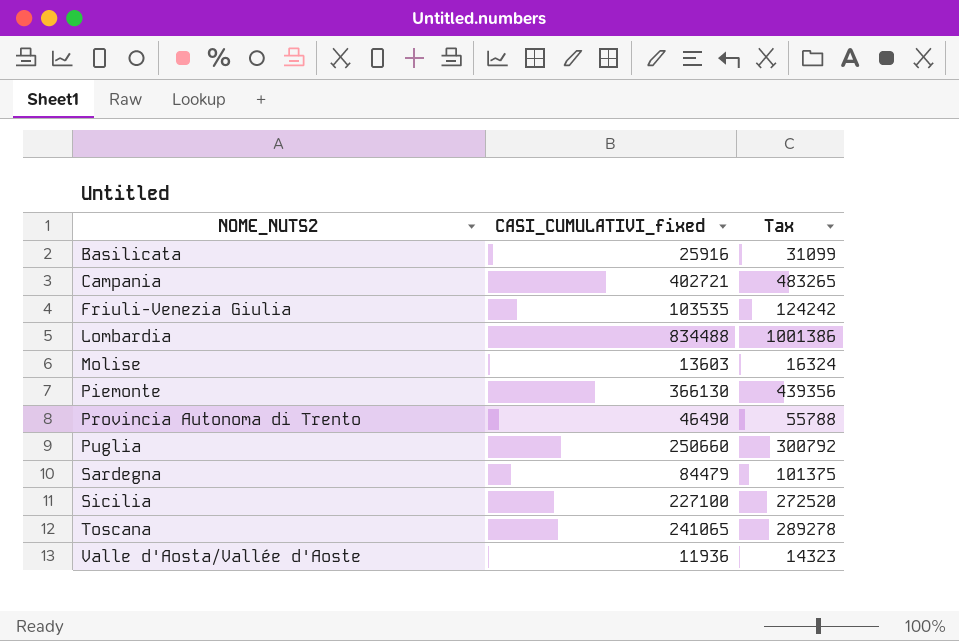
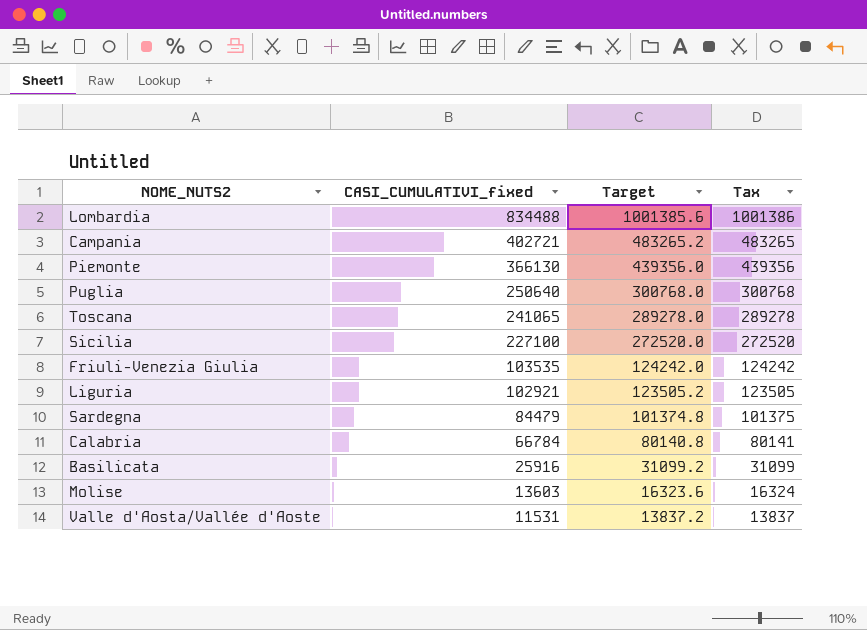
row order: NOME_NUTS2 ascending -> CASI_CUMULATIVI_fixed descending
column Target | formula: none -> [CASI_CUMULATIVI_fixed] * 1.2
row Provincia Autonoma di Trento: 46490 | 55788 -> none
Puglia | CASI_CUMULATIVI_fixed: 250660 -> 250640
Puglia | Tax: 300792 -> 300768
row Liguria: none -> 102921 | 123505.2 | 123505
row Calabria: none -> 66784 | 80140.8 | 80141
Valle d'Aosta/Vallée d'Aoste | CASI_CUMULATIVI_fixed: 11936 -> 11531
Valle d'Aosta/Vallée d'Aoste | Tax: 14323 -> 13837

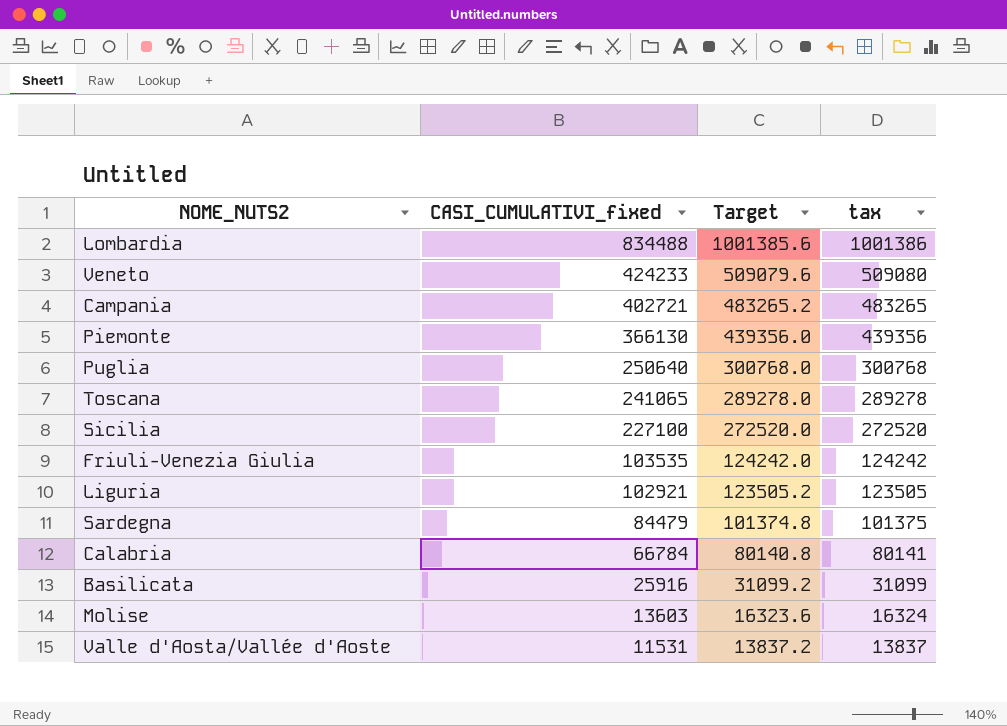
column name: Tax -> tax
row Veneto: none -> 424233 | 509079.6 | 509080

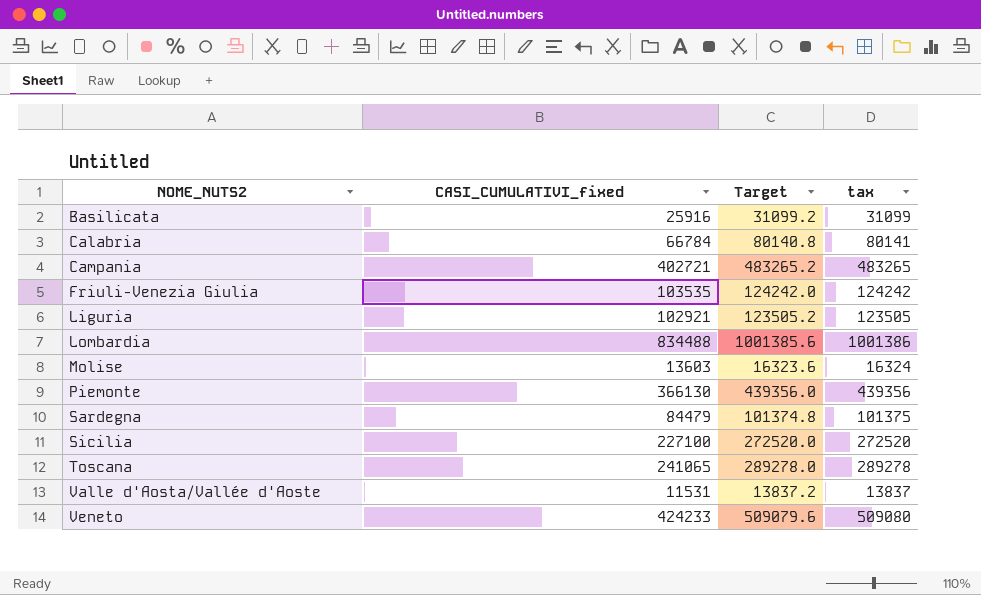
row order: CASI_CUMULATIVI_fixed descending -> NOME_NUTS2 ascending
row Puglia: 250640 | 300768.0 | 300768 -> none

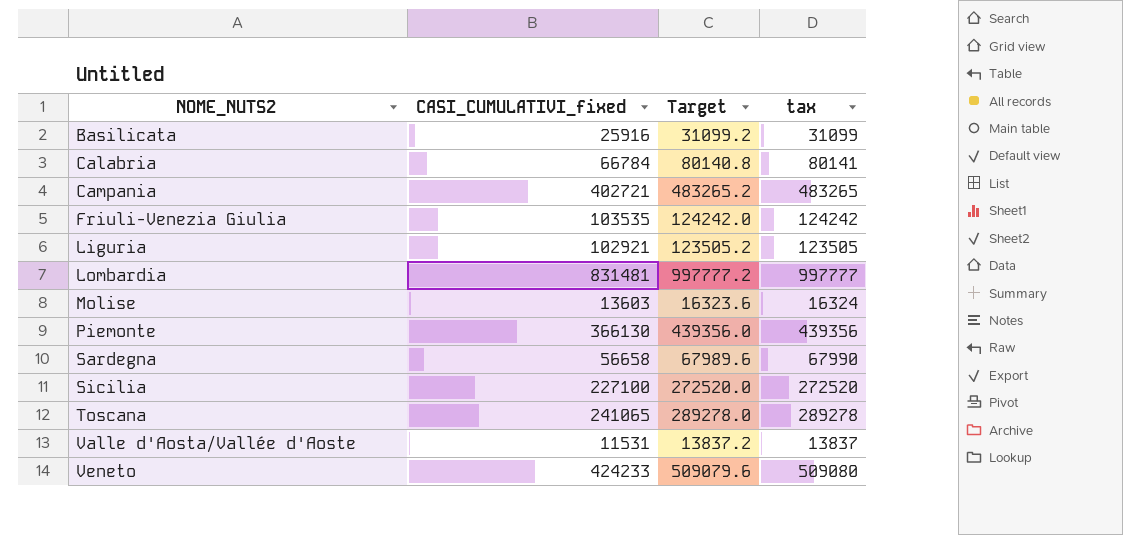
Lombardia | CASI_CUMULATIVI_fixed: 834488 -> 831481
Lombardia | Target: 1001385.6 -> 997777.2
Lombardia | tax: 1001386 -> 997777
Sardegna | CASI_CUMULATIVI_fixed: 84479 -> 56658
Sardegna | Target: 101374.8 -> 67989.6
Sardegna | tax: 101375 -> 67990

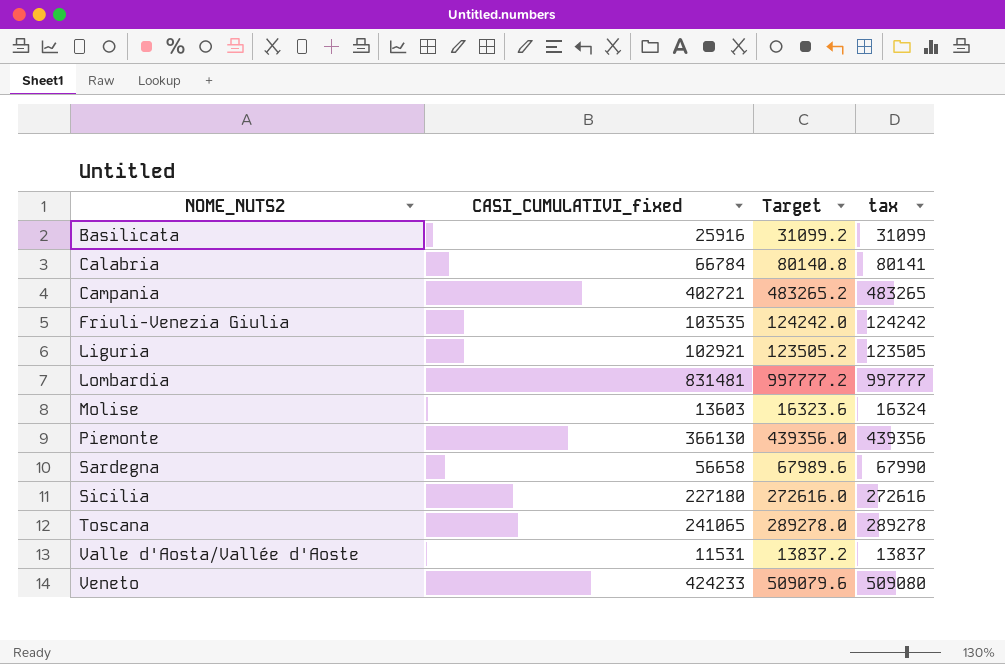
Sicilia | CASI_CUMULATIVI_fixed: 227100 -> 227180
Sicilia | Target: 272520.0 -> 272616.0
Sicilia | tax: 272520 -> 272616

